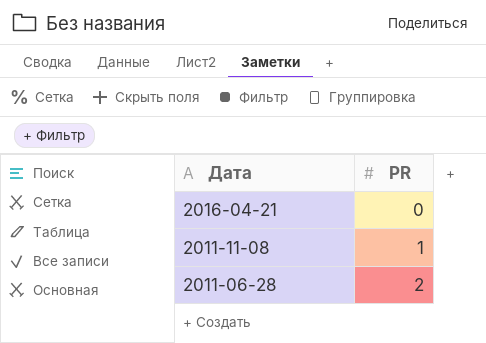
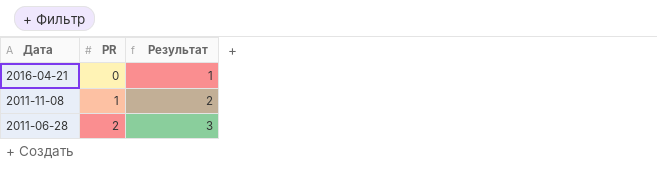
column Результат | formula: none -> [PR] + 1

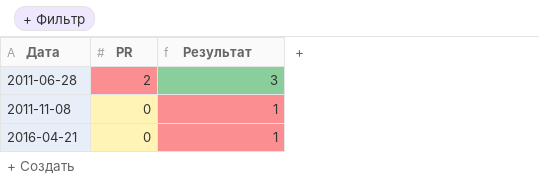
row order: Дата descending -> Дата ascending
2011-11-08 | PR: 1 -> 0
2011-11-08 | Результат: 2 -> 1

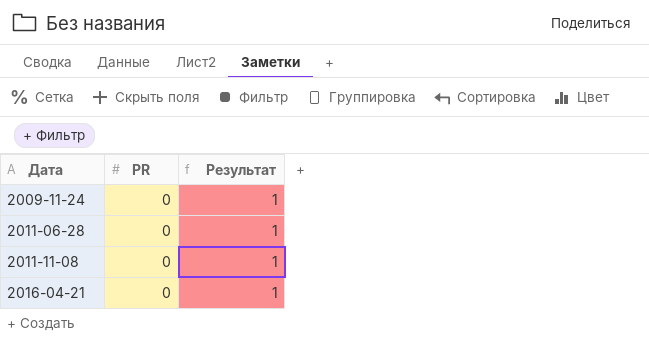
row 2009-11-24: none -> 0 | 1
2011-06-28 | PR: 2 -> 0
2011-06-28 | Результат: 3 -> 1

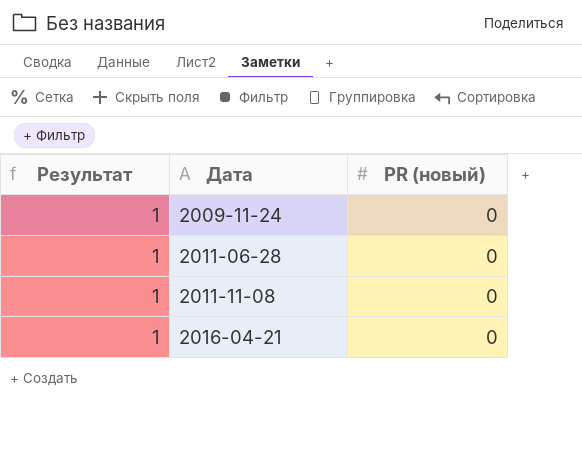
column Результат | position: 3 -> 1
column name: PR -> PR (новый)

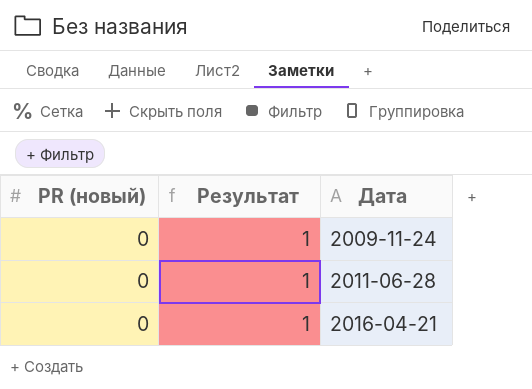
column PR (новый) | position: 3 -> 1
row 2011-11-08: 1 | 0 -> none

